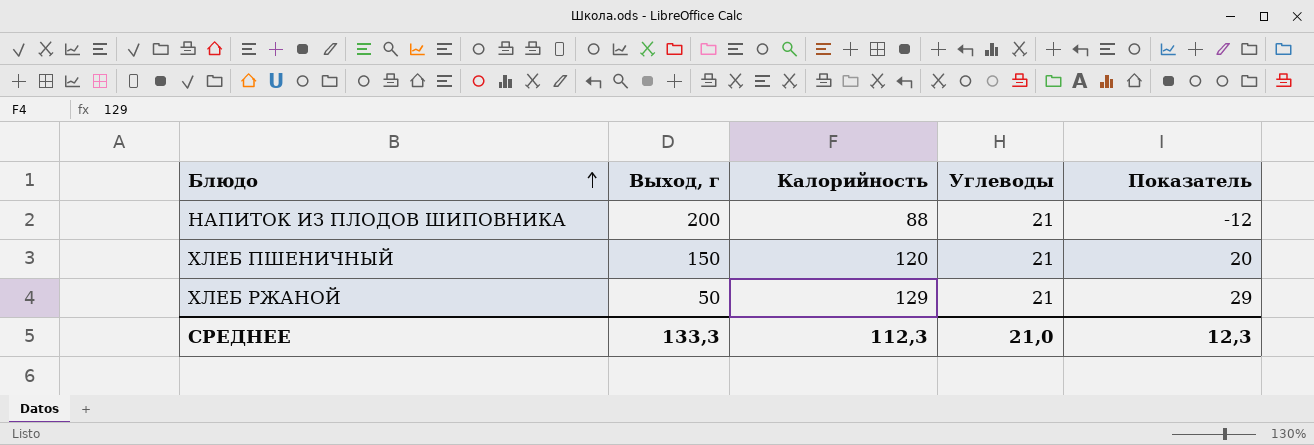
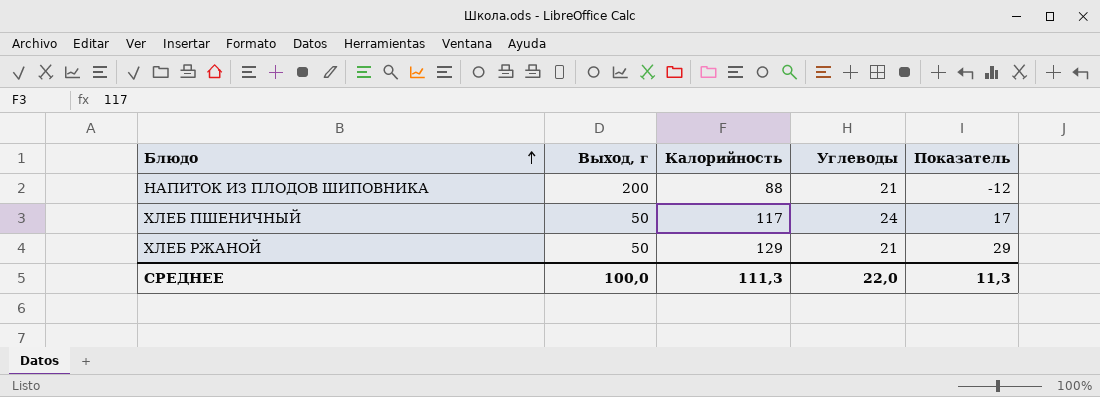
ХЛЕБ ПШЕНИЧНЫЙ | Выход, г: 150 -> 50
ХЛЕБ ПШЕНИЧНЫЙ | Калорийность: 120 -> 117
ХЛЕБ ПШЕНИЧНЫЙ | Углеводы: 21 -> 24
ХЛЕБ ПШЕНИЧНЫЙ | Показатель: 20 -> 17
СРЕДНЕЕ | Выход, г: 133,3 -> 100,0
СРЕДНЕЕ | Калорийность: 112,3 -> 111,3
СРЕДНЕЕ | Углеводы: 21,0 -> 22,0
СРЕДНЕЕ | Показатель: 12,3 -> 11,3

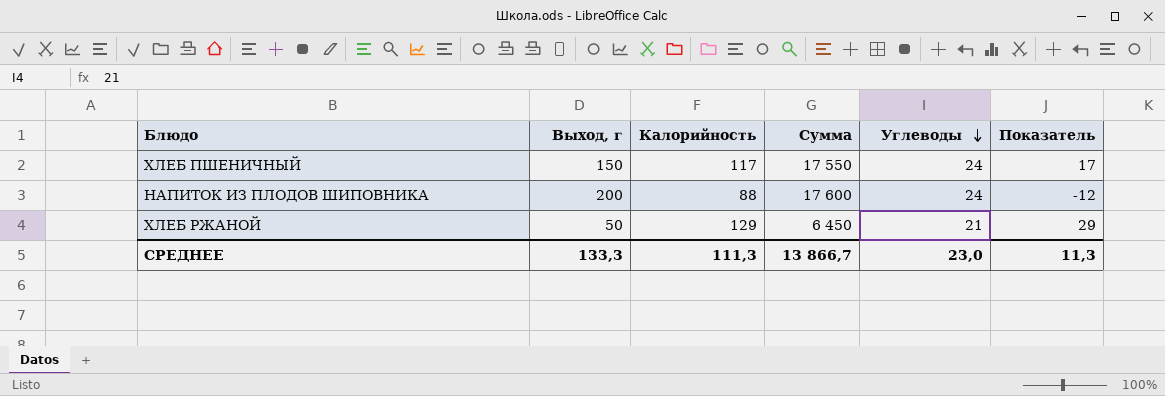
row order: Блюдо ascending -> Углеводы descending
column Сумма | formula: none -> [Выход, г] * [Калорийность]
ХЛЕБ ПШЕНИЧНЫЙ | Выход, г: 50 -> 150
НАПИТОК ИЗ ПЛОДОВ ШИПОВНИКА | Углеводы: 21 -> 24
СРЕДНЕЕ | Выход, г: 100,0 -> 133,3
СРЕДНЕЕ | Углеводы: 22,0 -> 23,0

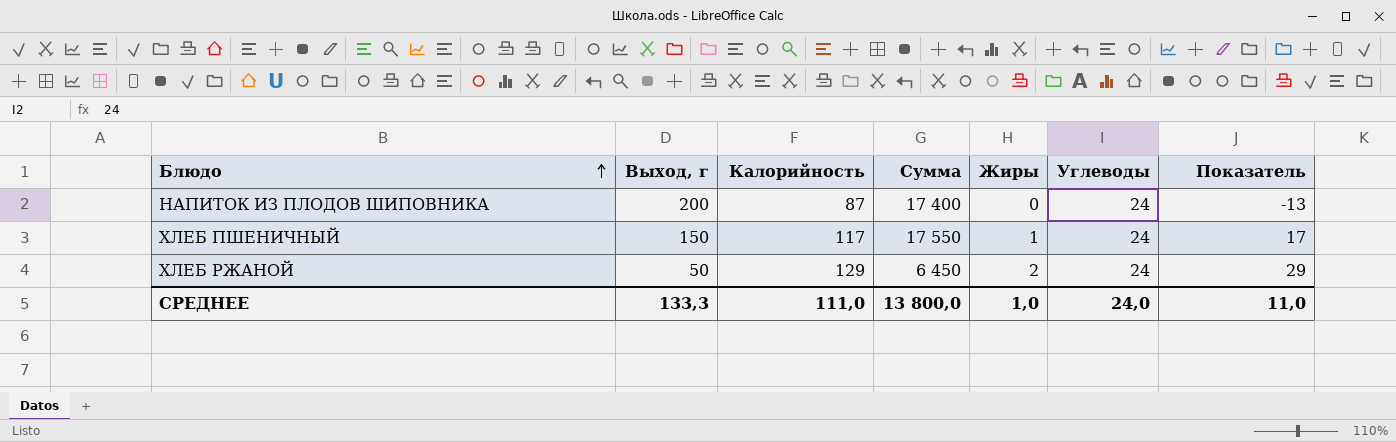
row order: Углеводы descending -> Блюдо ascending
column Жиры | position: none -> 5
НАПИТОК ИЗ ПЛОДОВ ШИПОВНИКА | Калорийность: 88 -> 87
НАПИТОК ИЗ ПЛОДОВ ШИПОВНИКА | Сумма: 17 600 -> 17 400
НАПИТОК ИЗ ПЛОДОВ ШИПОВНИКА | Показатель: -12 -> -13
ХЛЕБ РЖАНОЙ | Углеводы: 21 -> 24
СРЕДНЕЕ | Калорийность: 111,3 -> 111,0
СРЕДНЕЕ | Сумма: 13 866,7 -> 13 800,0
СРЕДНЕЕ | Углеводы: 23,0 -> 24,0
СРЕДНЕЕ | Показатель: 11,3 -> 11,0

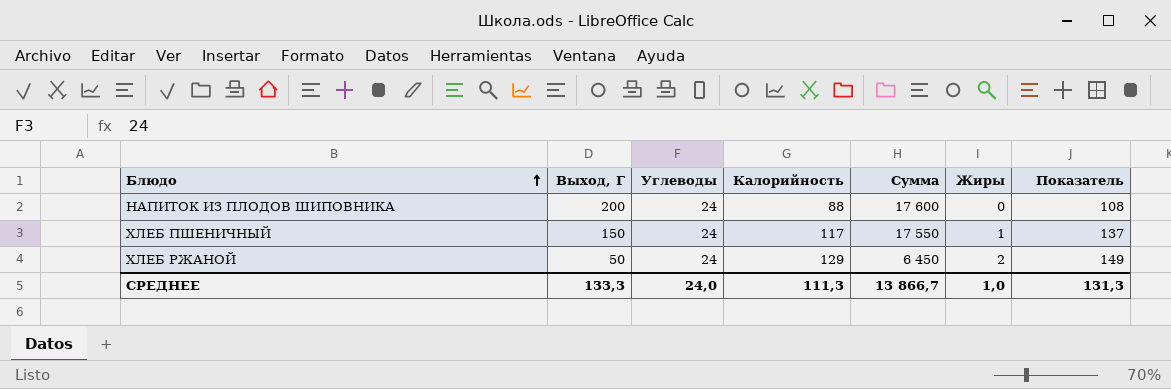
column name: Выход, г -> Выход, Г
column Углеводы | position: 6 -> 3
column Показатель | formula: [Калорийность] - 100 -> [Калорийность] + 20
НАПИТОК ИЗ ПЛОДОВ ШИПОВНИКА | Калорийность: 87 -> 88
НАПИТОК ИЗ ПЛОДОВ ШИПОВНИКА | Сумма: 17 400 -> 17 600
СРЕДНЕЕ | Калорийность: 111,0 -> 111,3
СРЕДНЕЕ | Сумма: 13 800,0 -> 13 866,7
СРЕДНЕЕ | Показатель: 11,0 -> 131,3

